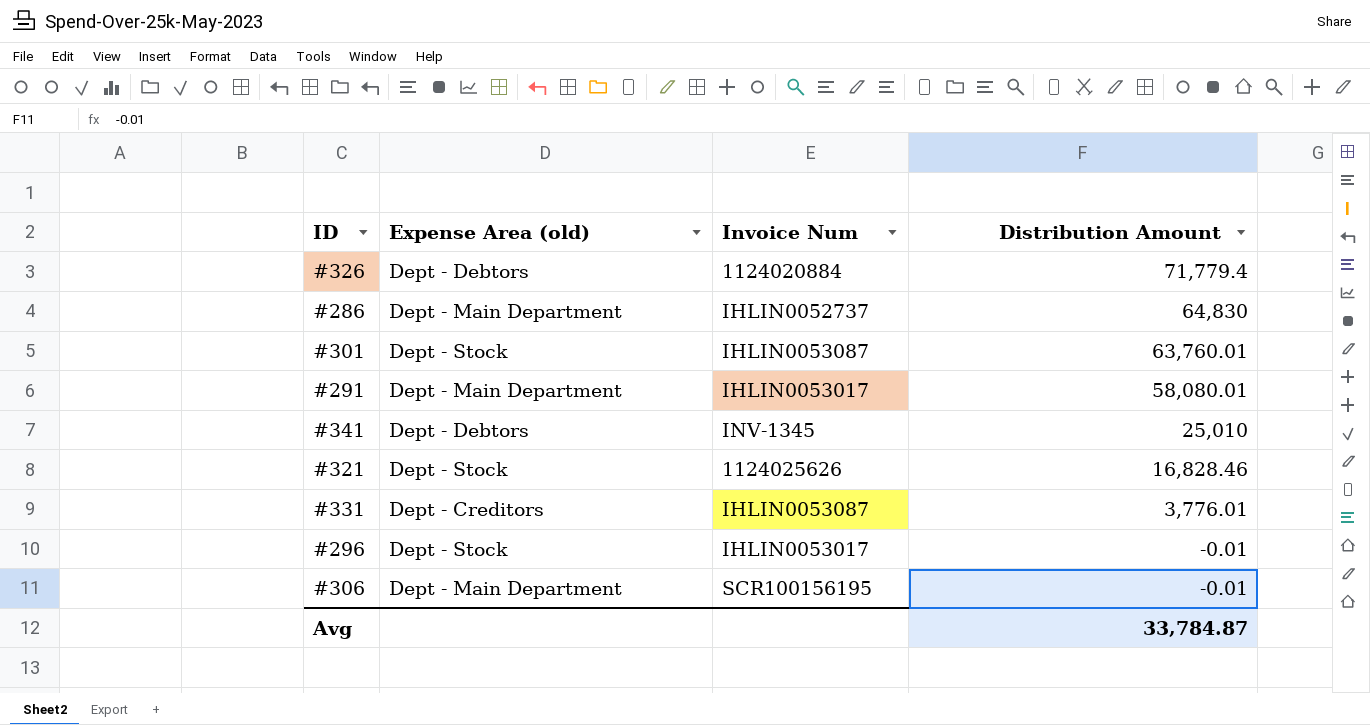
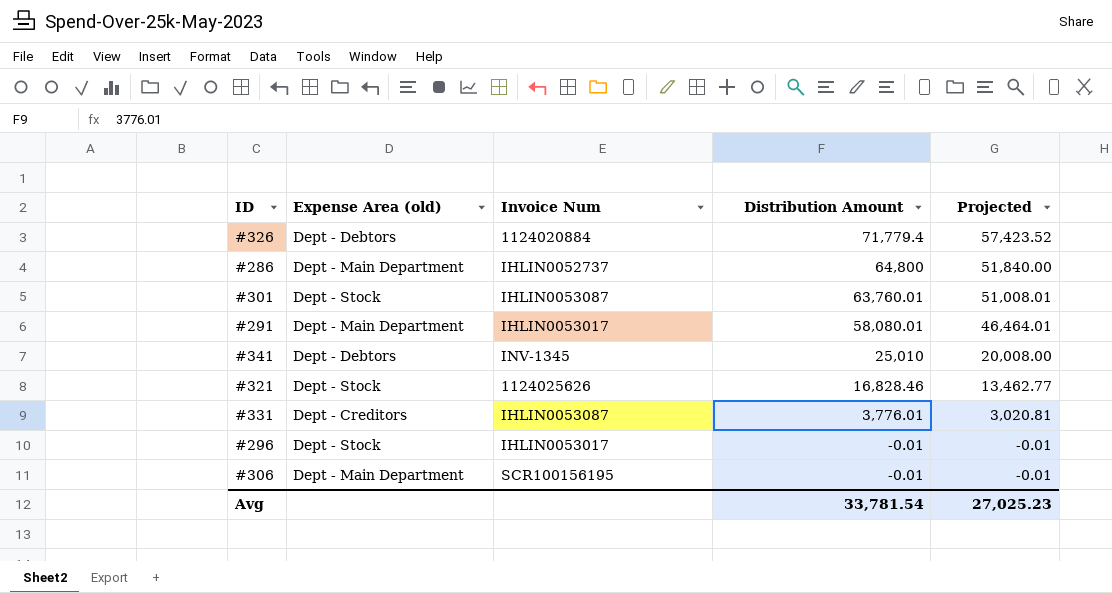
column Projected | formula: none -> [Distribution Amount] * 0.8
#286 | Distribution Amount: 64,830 -> 64,800
Avg | Distribution Amount: 33,784.87 -> 33,781.54

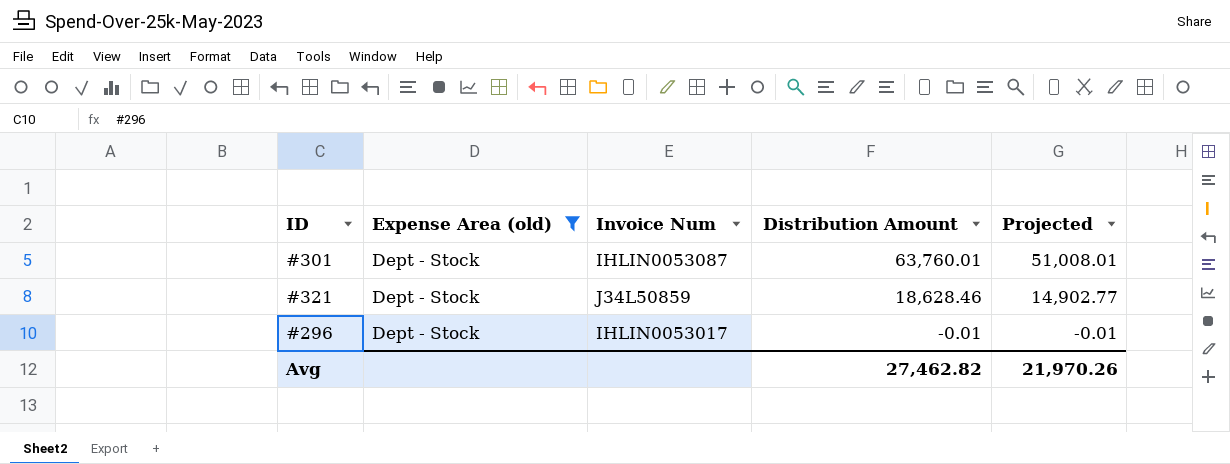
filter: none -> Expense Area (old) = Dept - Stock
#321 | Invoice Num: 1124025626 -> J34L50859
#321 | Distribution Amount: 16,828.46 -> 18,628.46
#321 | Projected: 13,462.77 -> 14,902.77
Avg | Distribution Amount: 33,781.54 -> 27,462.82
Avg | Projected: 27,025.23 -> 21,970.26

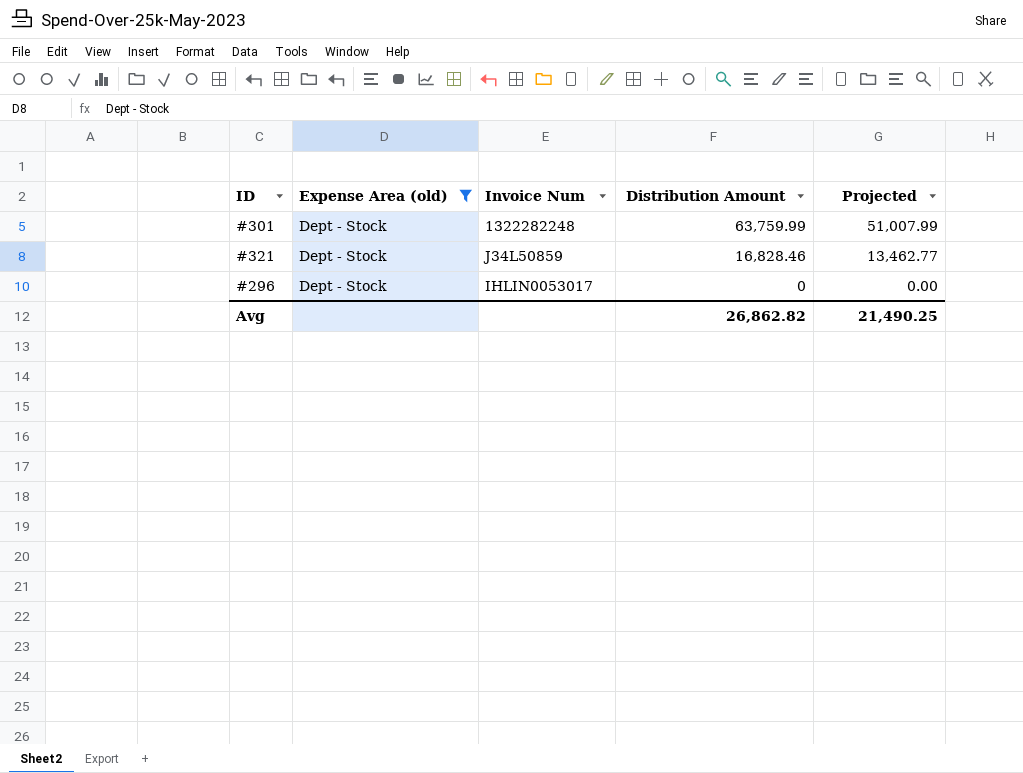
#301 | Invoice Num: IHLIN0053087 -> 1322282248
#301 | Distribution Amount: 63,760.01 -> 63,759.99
#301 | Projected: 51,008.01 -> 51,007.99
#321 | Distribution Amount: 18,628.46 -> 16,828.46
#321 | Projected: 14,902.77 -> 13,462.77
#296 | Distribution Amount: -0.01 -> 0
#296 | Projected: -0.01 -> 0.00
Avg | Distribution Amount: 27,462.82 -> 26,862.82
Avg | Projected: 21,970.26 -> 21,490.25

